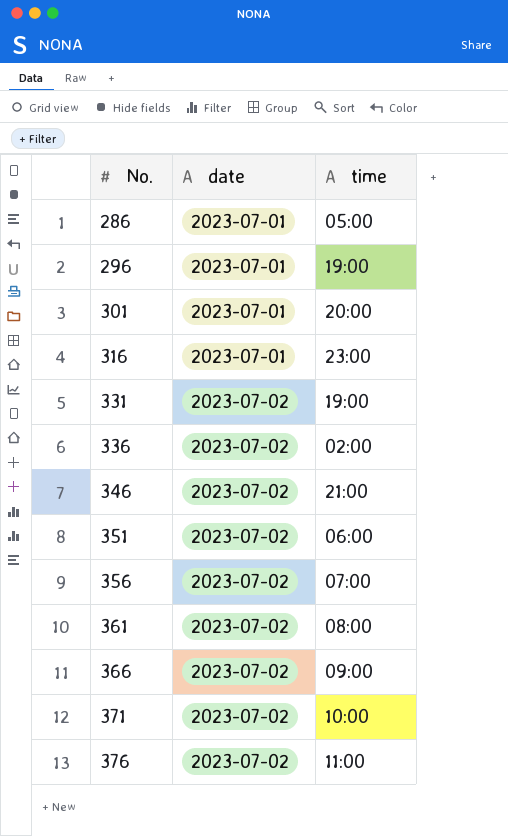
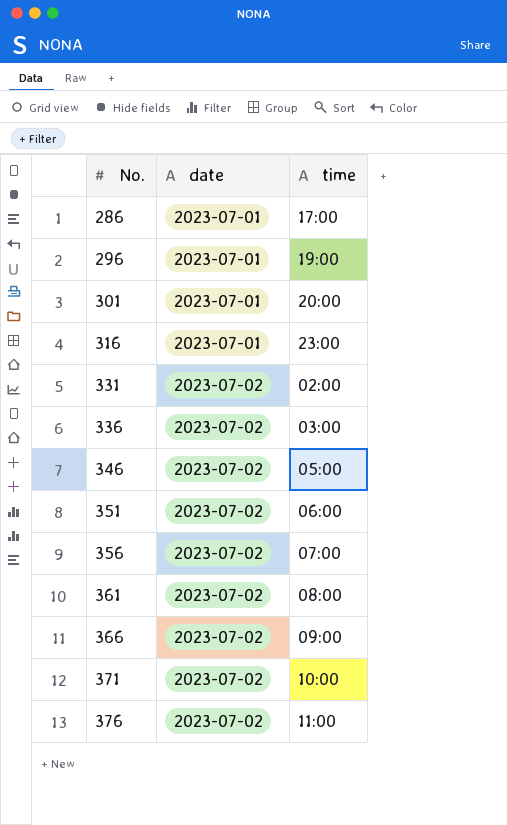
286 | time: 05:00 -> 17:00
331 | time: 19:00 -> 02:00
336 | time: 02:00 -> 03:00
346 | time: 21:00 -> 05:00

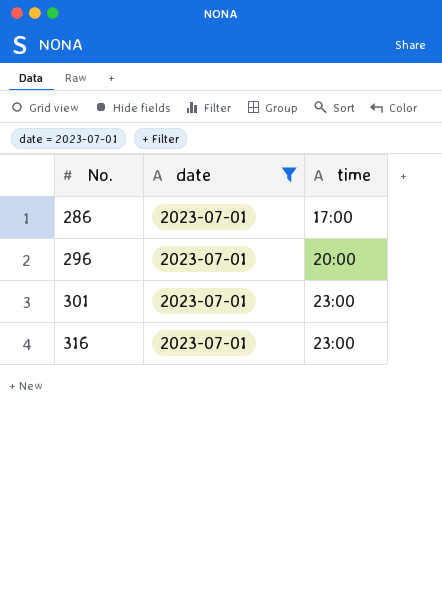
filter: none -> date = 2023-07-01
296 | time: 19:00 -> 20:00
301 | time: 20:00 -> 23:00

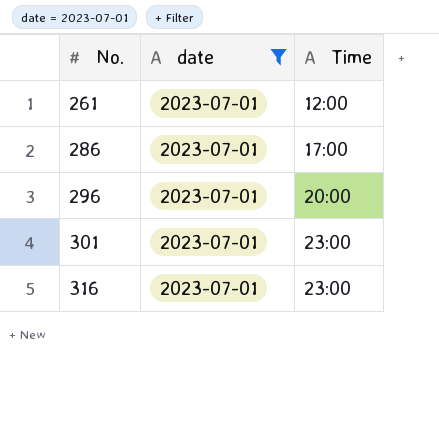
column name: time -> Time
row 261: none -> 2023-07-01 | 12:00

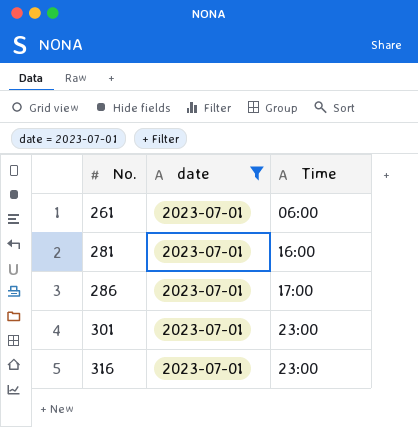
row 296: 2023-07-01 | 20:00 -> none
261 | Time: 12:00 -> 06:00
row 281: none -> 2023-07-01 | 16:00

